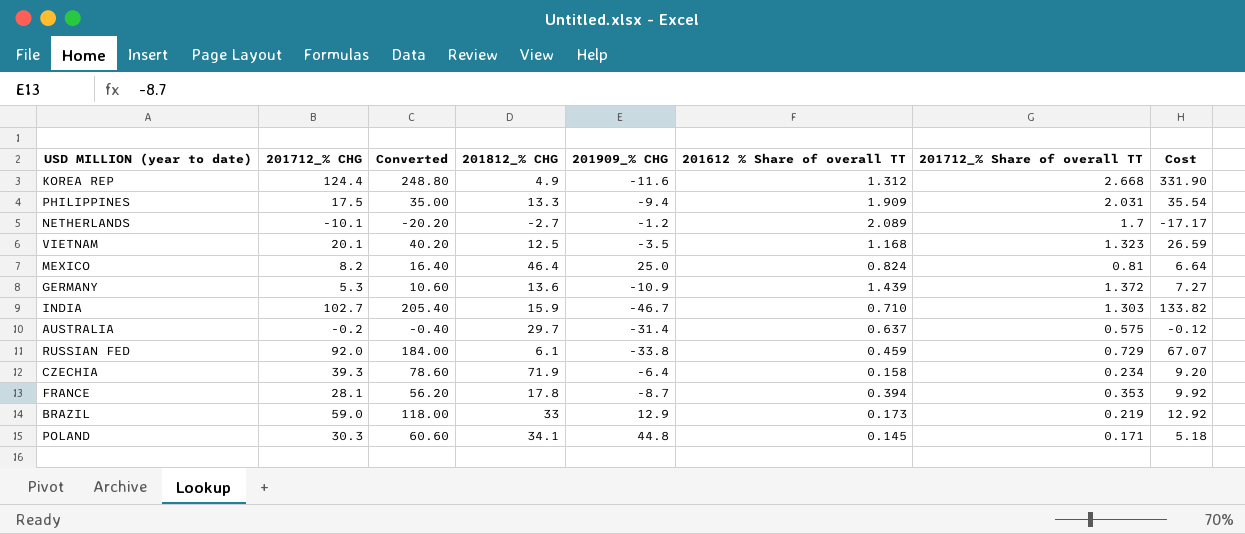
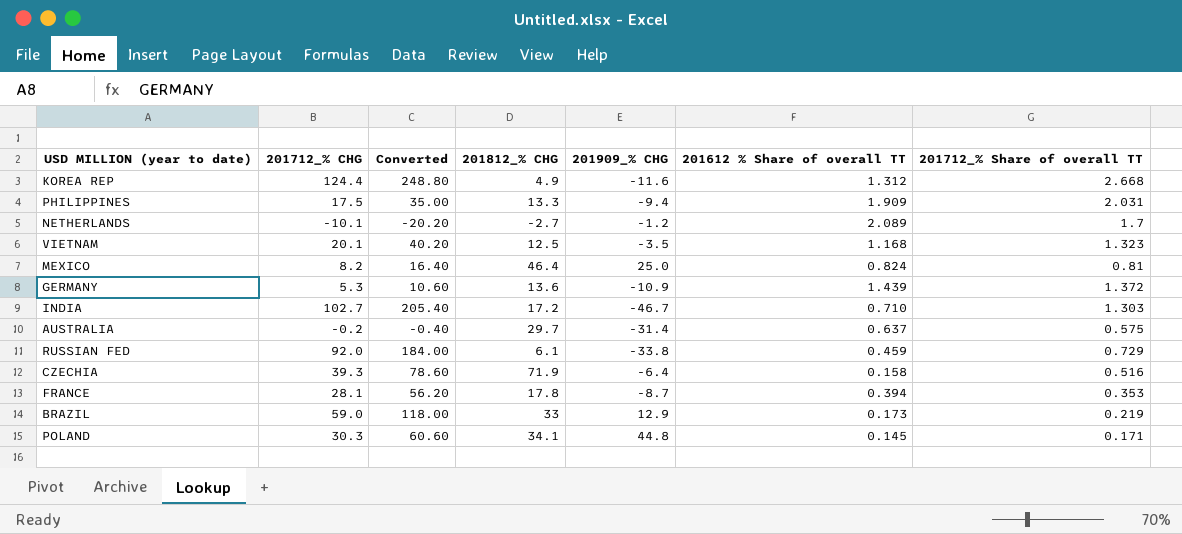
column Cost | formula: [201712_% CHG] * [201712_% Share of overall TT] -> none
INDIA | 201812_% CHG: 15.9 -> 17.2
CZECHIA | 201712_% Share of overall TT: 0.234 -> 0.516

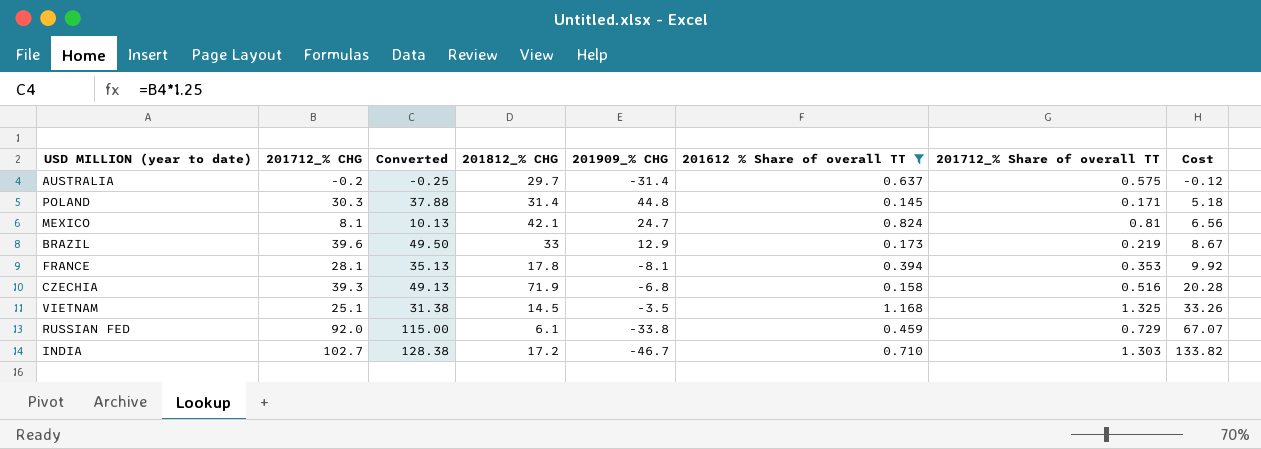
filter: none -> 201612 % Share of overall TT <= 1.168
row order: none -> Cost ascending
column Converted | formula: [201712_% CHG] * 2 -> [201712_% CHG] * 1.25
column Cost | formula: none -> [201712_% CHG] * [201712_% Share of overall TT]
POLAND | 201812_% CHG: 34.1 -> 31.4
MEXICO | 201712_% CHG: 8.2 -> 8.1
MEXICO | 201812_% CHG: 46.4 -> 42.1
MEXICO | 201909_% CHG: 25.0 -> 24.7
BRAZIL | 201712_% CHG: 59.0 -> 39.6
FRANCE | 201909_% CHG: -8.7 -> -8.1
CZECHIA | 201909_% CHG: -6.4 -> -6.8
VIETNAM | 201712_% CHG: 20.1 -> 25.1
VIETNAM | 201812_% CHG: 12.5 -> 14.5
VIETNAM | 201712_% Share of overall TT: 1.323 -> 1.325

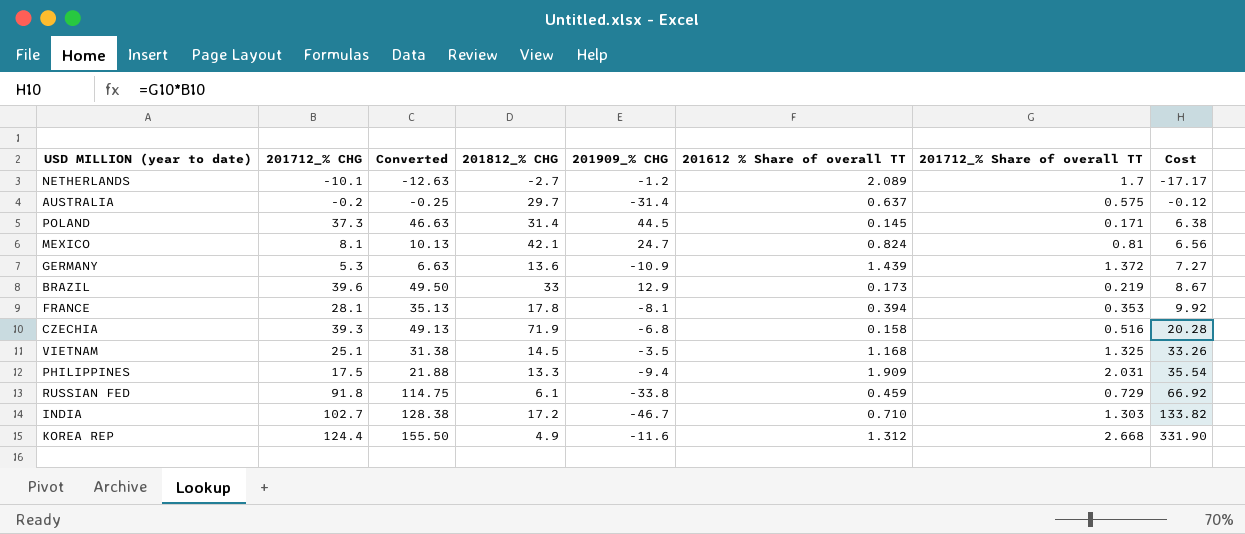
filter: 201612 % Share of overall TT <= 1.168 -> none
POLAND | 201712_% CHG: 30.3 -> 37.3
POLAND | Converted: 37.88 -> 46.63
POLAND | 201909_% CHG: 44.8 -> 44.5
POLAND | Cost: 5.18 -> 6.38
RUSSIAN FED | 201712_% CHG: 92.0 -> 91.8
RUSSIAN FED | Converted: 115.00 -> 114.75
RUSSIAN FED | Cost: 67.07 -> 66.92

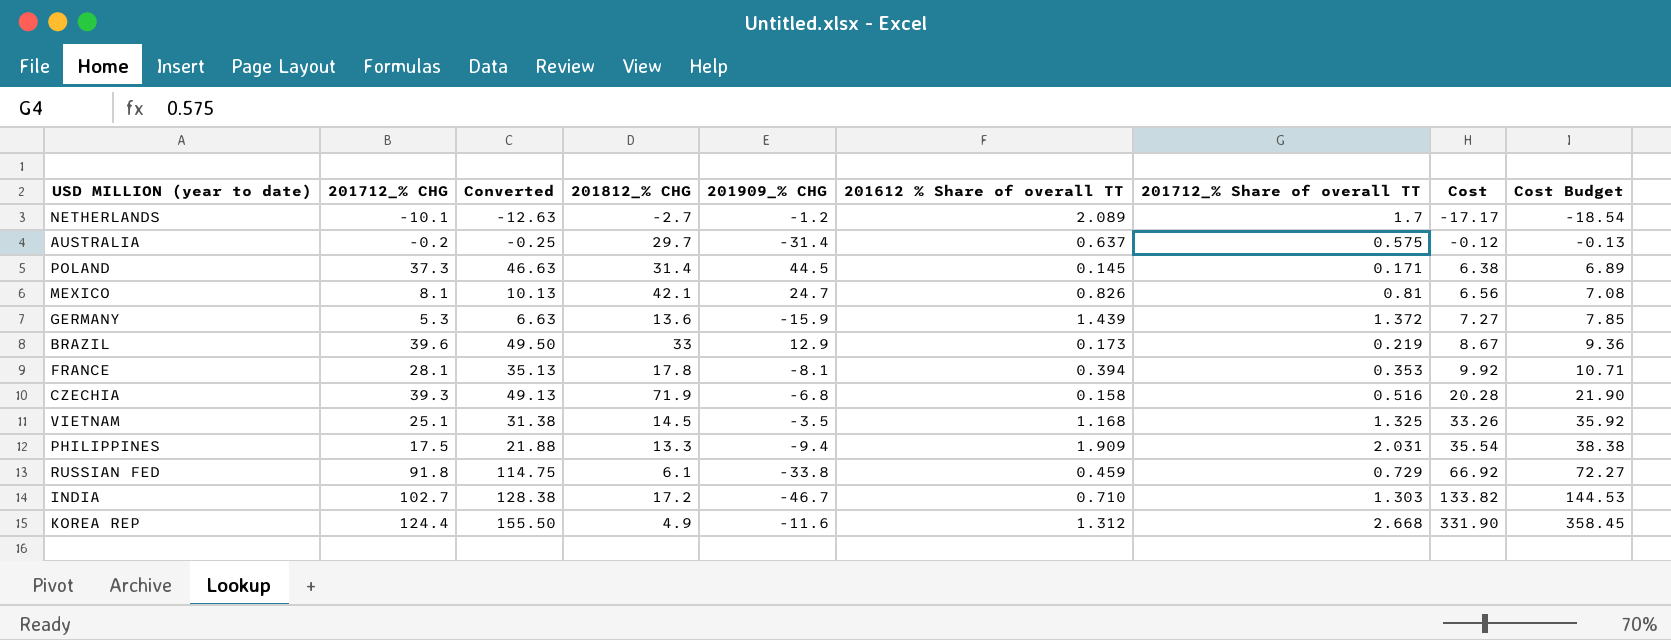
column Cost Budget | formula: none -> [Cost] * 1.08
MEXICO | 201612 % Share of overall TT: 0.824 -> 0.826
GERMANY | 201909_% CHG: -10.9 -> -15.9

